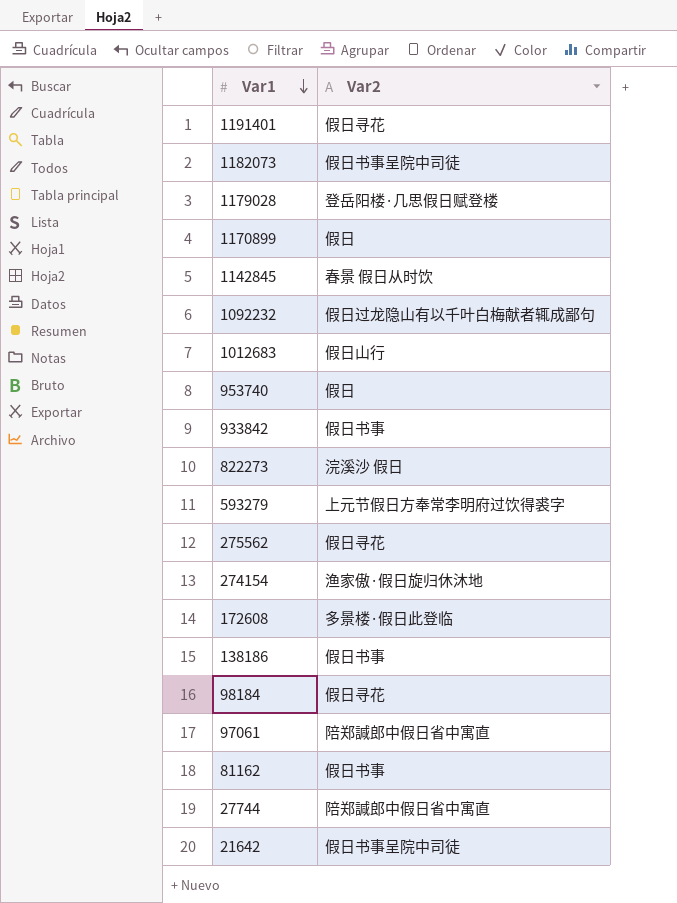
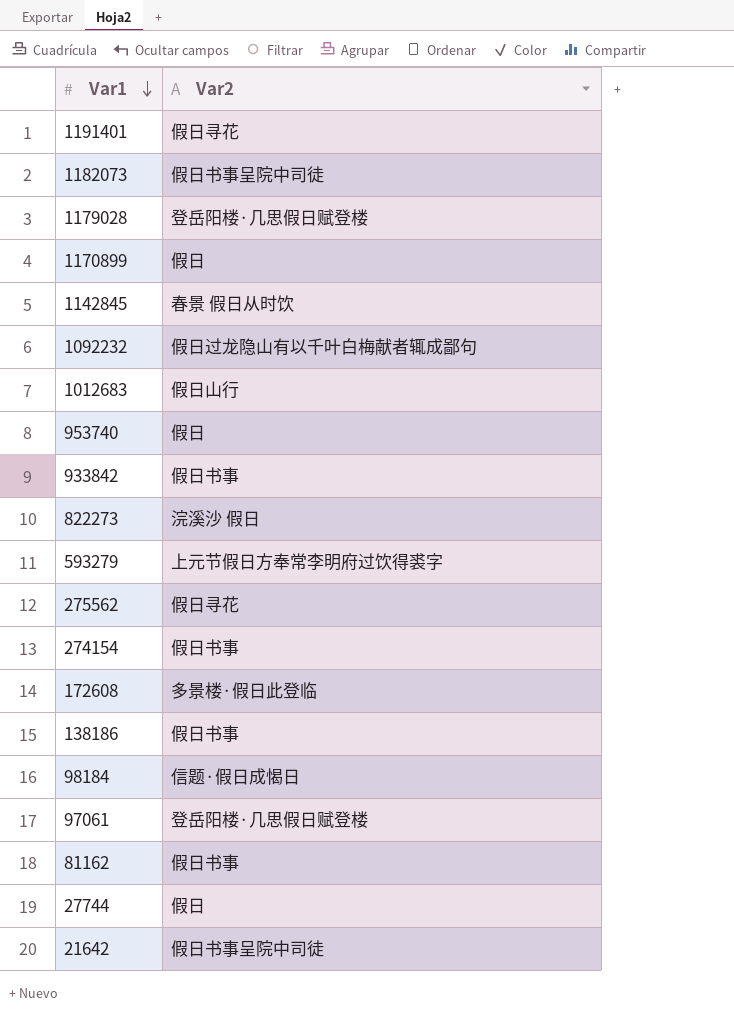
274154 | Var2: 渔家傲·假日旋归休沐地 -> 假日书事
98184 | Var2: 假日寻花 -> 信题·假日成愒日
97061 | Var2: 陪郑諴郎中假日省中寓直 -> 登岳阳楼·几思假日赋登楼
27744 | Var2: 陪郑諴郎中假日省中寓直 -> 假日

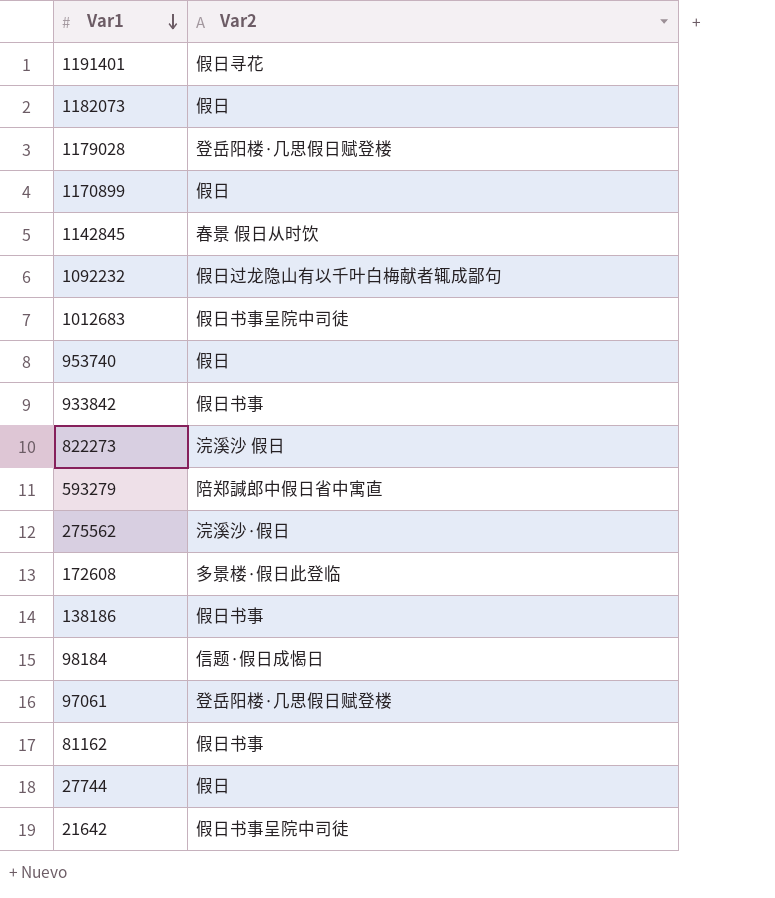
row 274154: 假日书事 -> none
1182073 | Var2: 假日书事呈院中司徒 -> 假日
1012683 | Var2: 假日山行 -> 假日书事呈院中司徒
593279 | Var2: 上元节假日方奉常李明府过饮得裘字 -> 陪郑諴郎中假日省中寓直
275562 | Var2: 假日寻花 -> 浣溪沙·假日

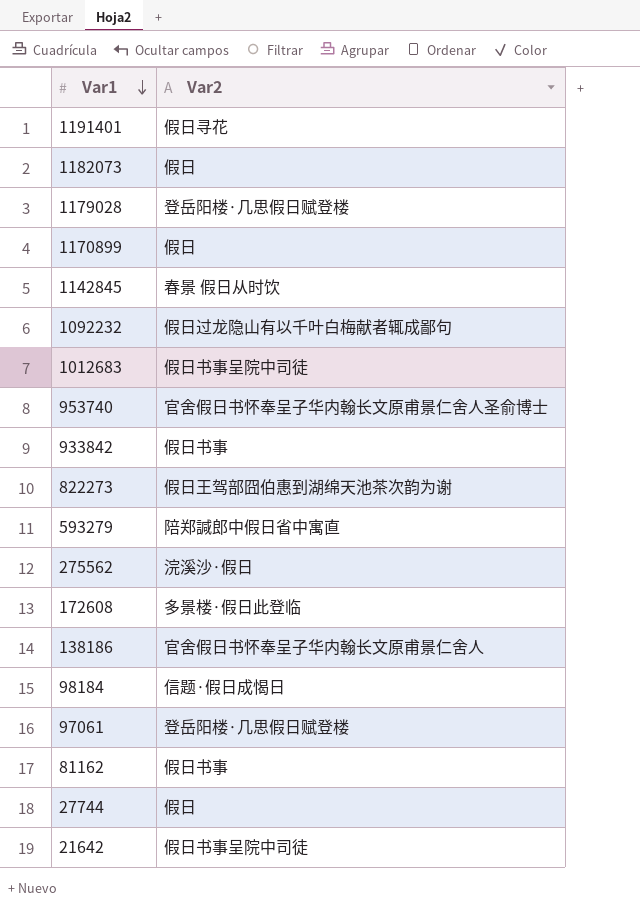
953740 | Var2: 假日 -> 官舍假日书怀奉呈子华内翰长文原甫景仁舍人圣俞博士
822273 | Var2: 浣溪沙 假日 -> 假日王驾部囧伯惠到湖绵天池茶次韵为谢
138186 | Var2: 假日书事 -> 官舍假日书怀奉呈子华内翰长文原甫景仁舍人

